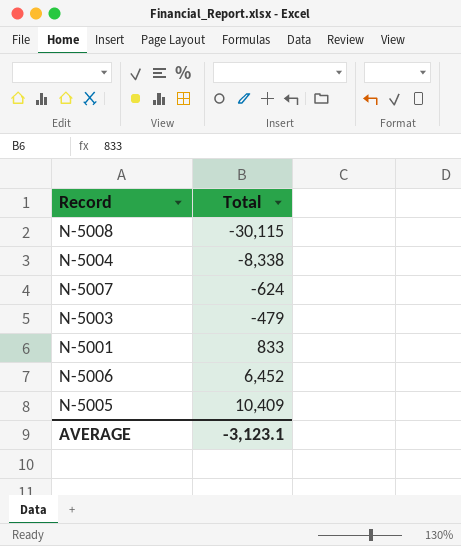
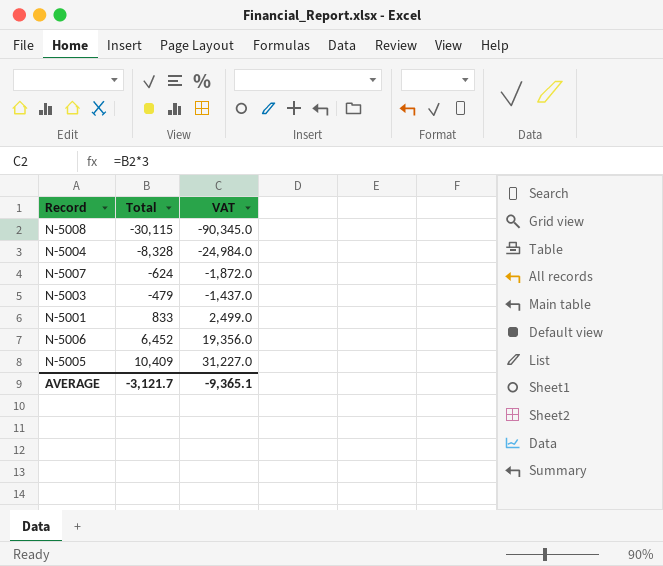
column VAT | formula: none -> [Total] * 3
N-5004 | Total: -8,338 -> -8,328
AVERAGE | Total: -3,123.1 -> -3,121.7

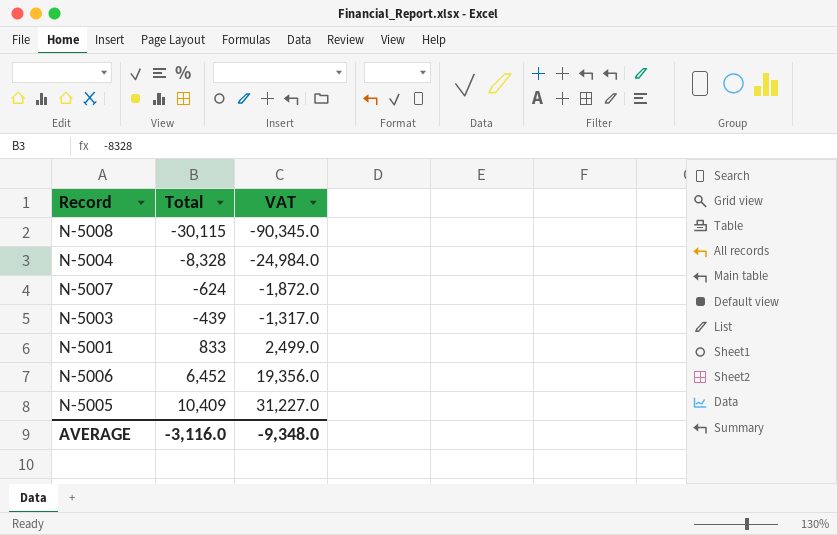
N-5003 | Total: -479 -> -439
N-5003 | VAT: -1,437.0 -> -1,317.0
AVERAGE | Total: -3,121.7 -> -3,116.0
AVERAGE | VAT: -9,365.1 -> -9,348.0

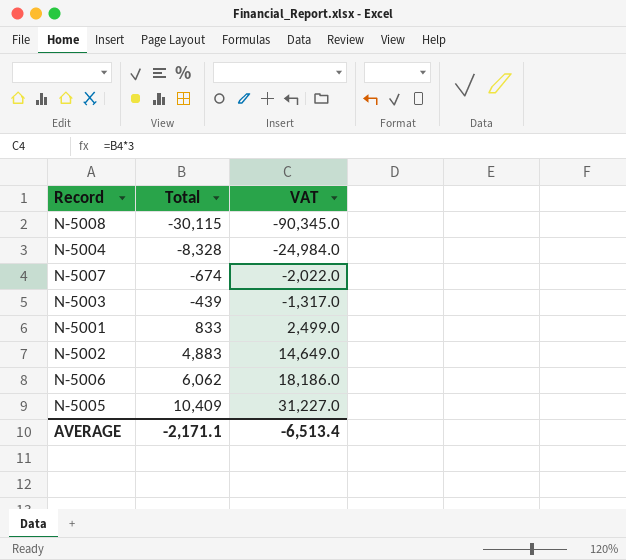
N-5007 | Total: -624 -> -674
N-5007 | VAT: -1,872.0 -> -2,022.0
row N-5002: none -> 4,883 | 14,649.0
N-5006 | Total: 6,452 -> 6,062
N-5006 | VAT: 19,356.0 -> 18,186.0
AVERAGE | Total: -3,116.0 -> -2,171.1
AVERAGE | VAT: -9,348.0 -> -6,513.4

